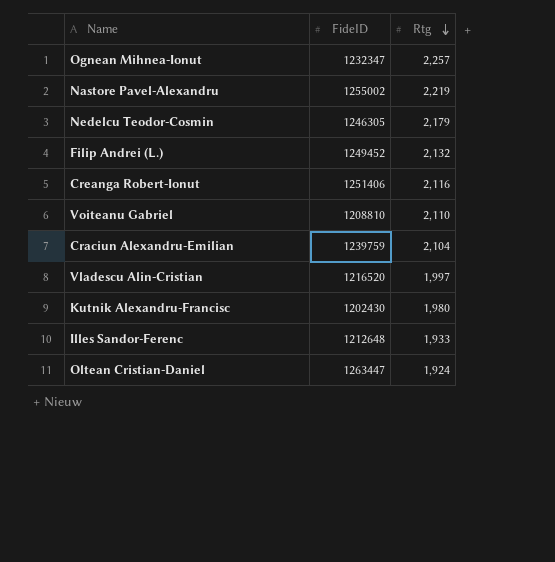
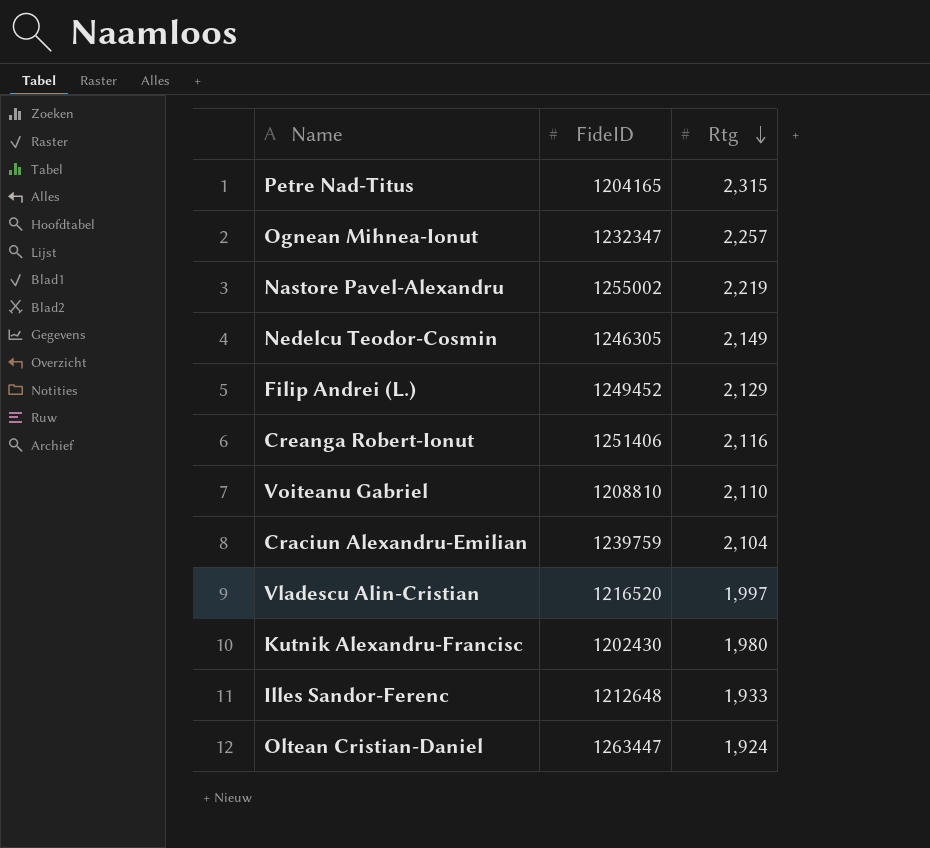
row Petre Nad-Titus: none -> 1204165 | 2,315
Nedelcu Teodor-Cosmin | Rtg: 2,179 -> 2,149
Filip Andrei (L.) | Rtg: 2,132 -> 2,129

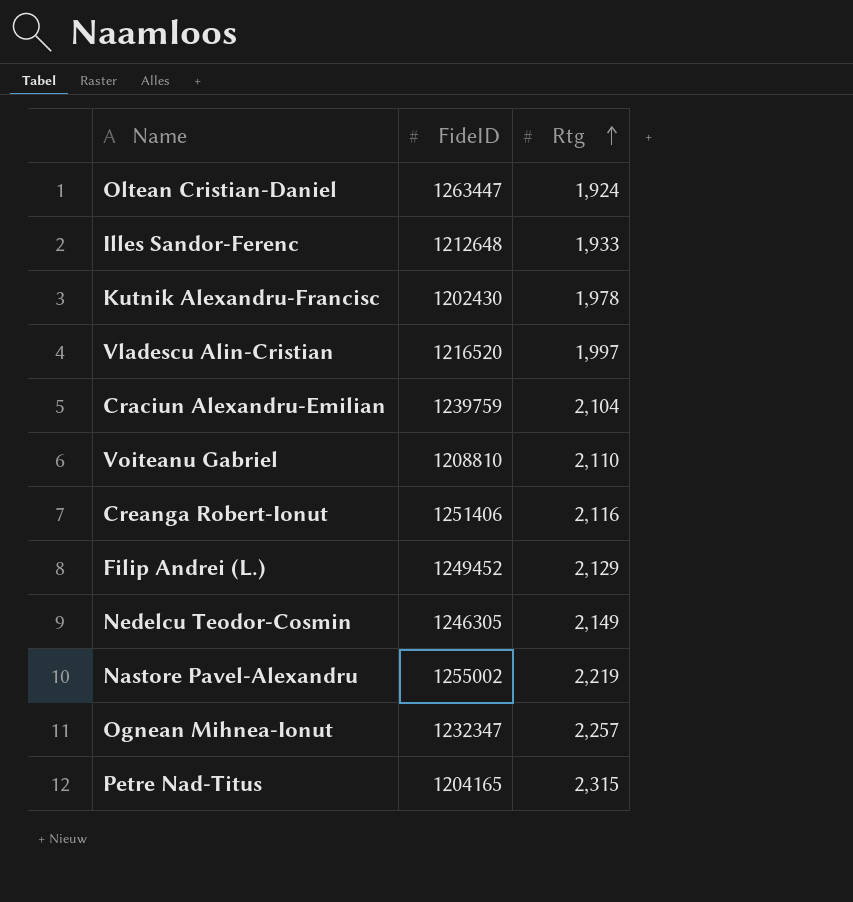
row order: Rtg descending -> Rtg ascending
Kutnik Alexandru-Francisc | Rtg: 1,980 -> 1,978

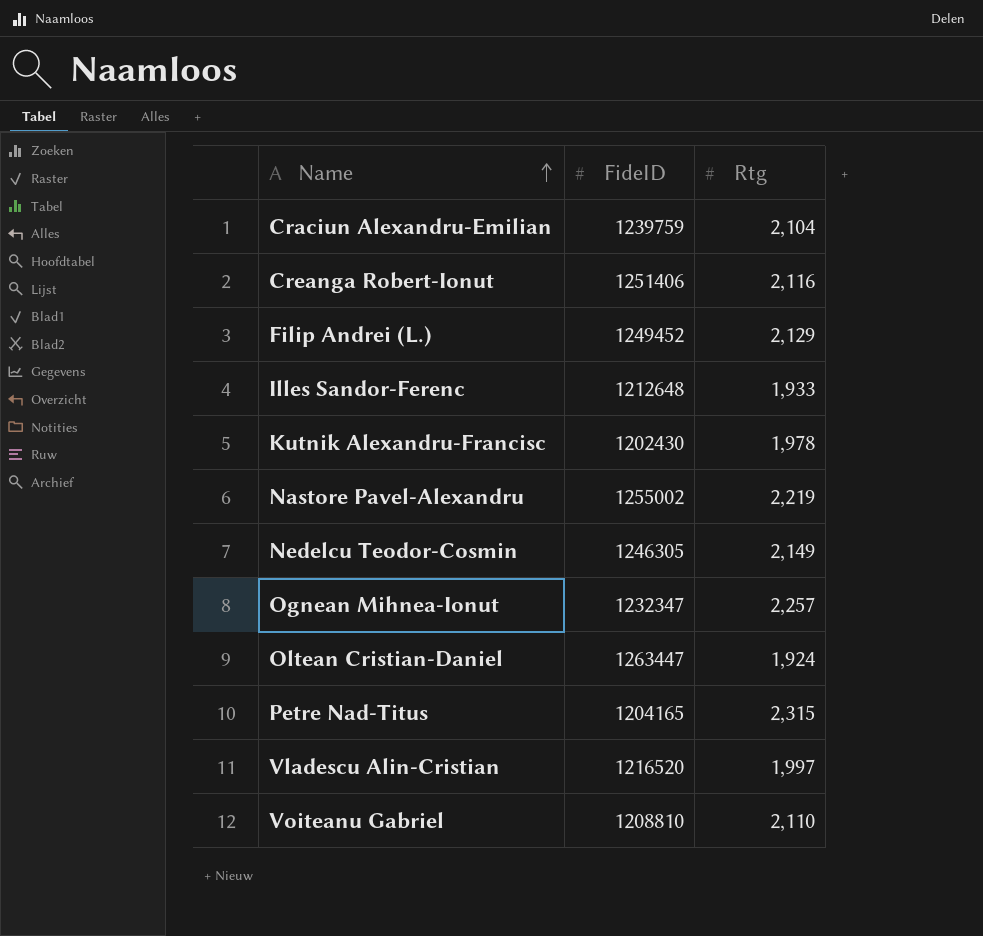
row order: Rtg ascending -> Name ascending

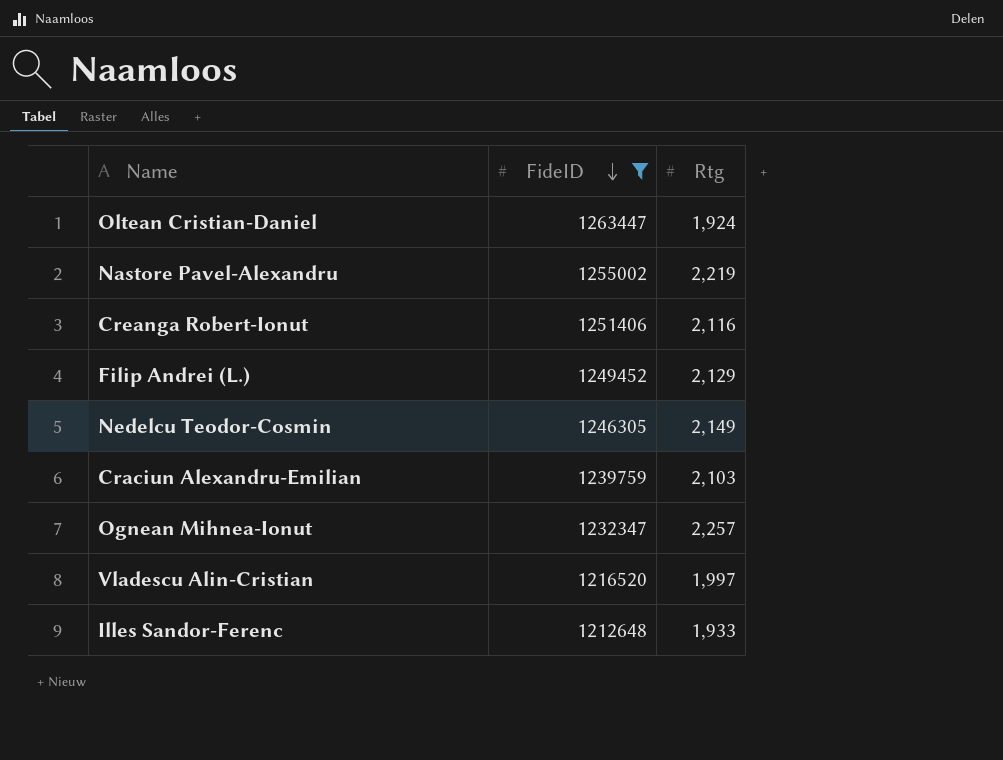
filter: none -> FideID >= 1212648
row order: Name ascending -> FideID descending
Craciun Alexandru-Emilian | Rtg: 2,104 -> 2,103

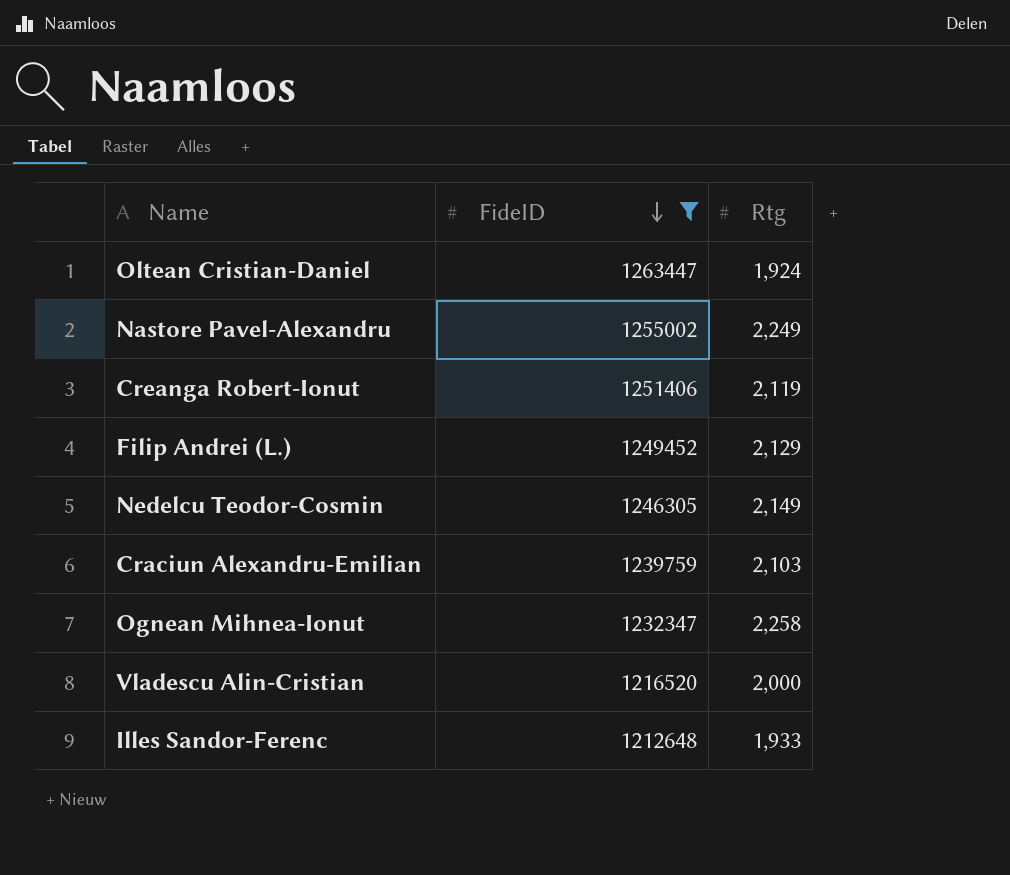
Nastore Pavel-Alexandru | Rtg: 2,219 -> 2,249
Creanga Robert-Ionut | Rtg: 2,116 -> 2,119
Ognean Mihnea-Ionut | Rtg: 2,257 -> 2,258
Vladescu Alin-Cristian | Rtg: 1,997 -> 2,000

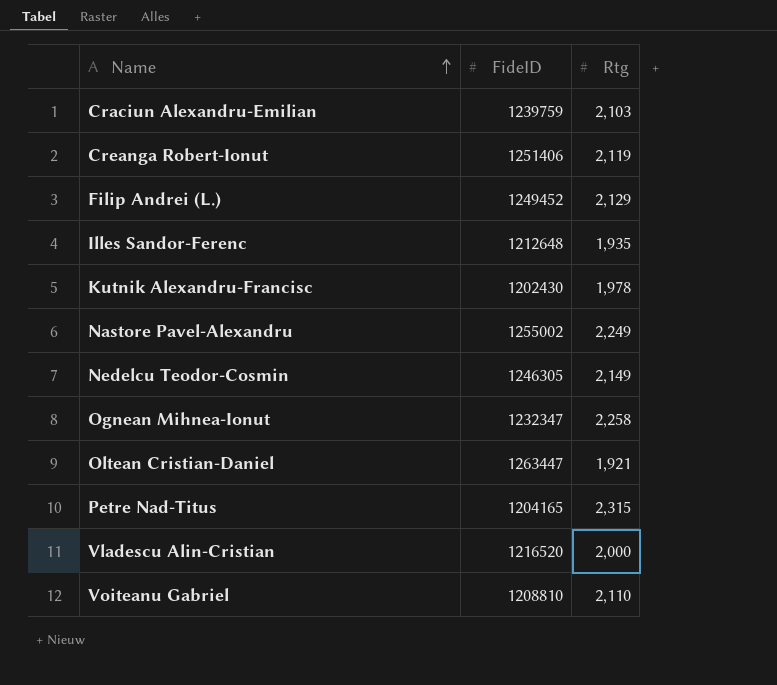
filter: FideID >= 1212648 -> none
row order: FideID descending -> Name ascending
Illes Sandor-Ferenc | Rtg: 1,933 -> 1,935
Oltean Cristian-Daniel | Rtg: 1,924 -> 1,921

